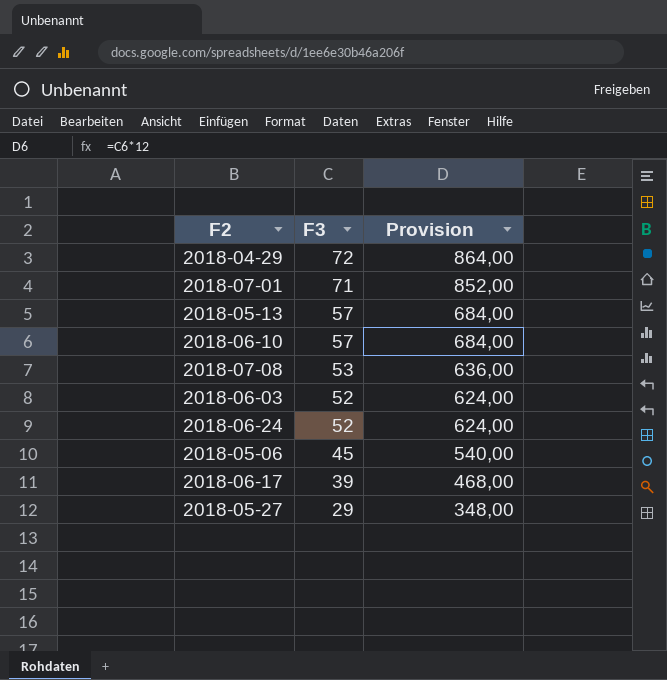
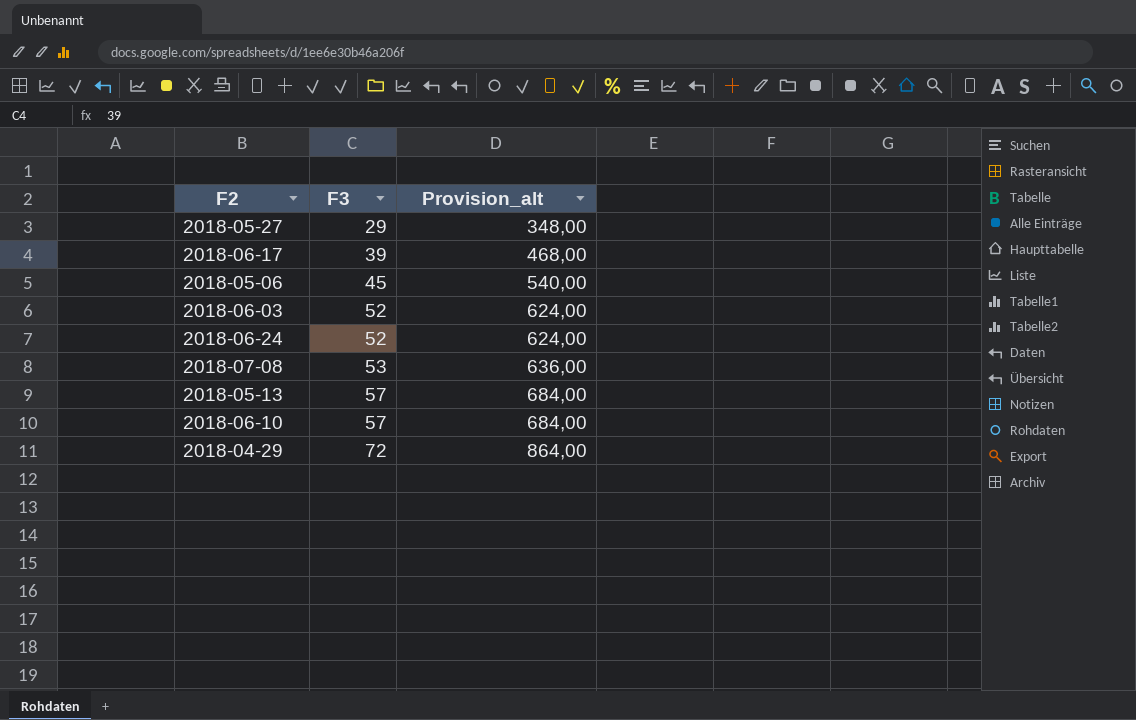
row order: F3 descending -> F3 ascending
column name: Provision -> Provision_alt
row 2018-07-01: 71 | 852,00 -> none

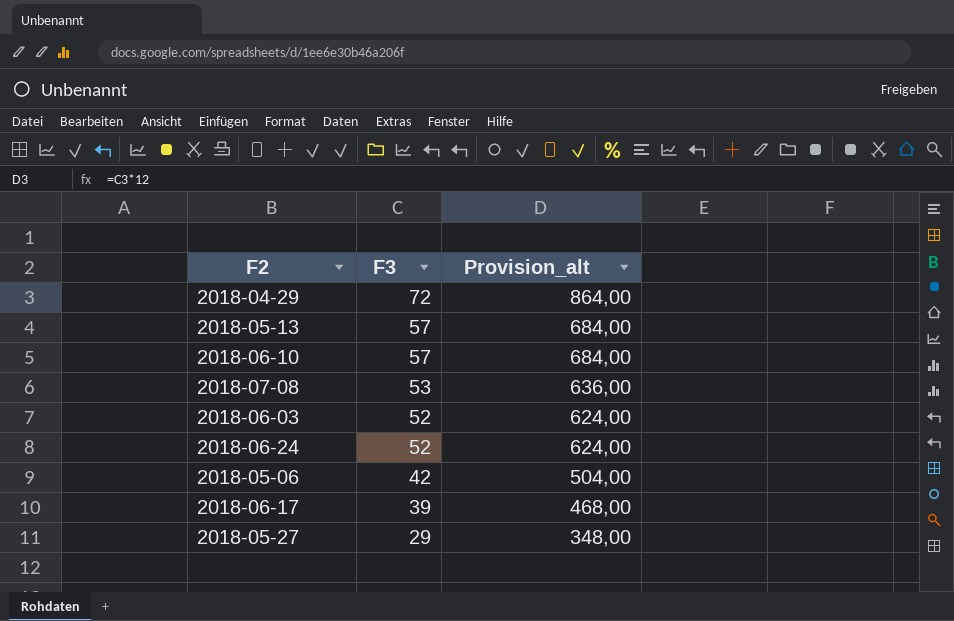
row order: F3 ascending -> F3 descending
2018-05-06 | F3: 45 -> 42
2018-05-06 | Provision_alt: 540,00 -> 504,00

